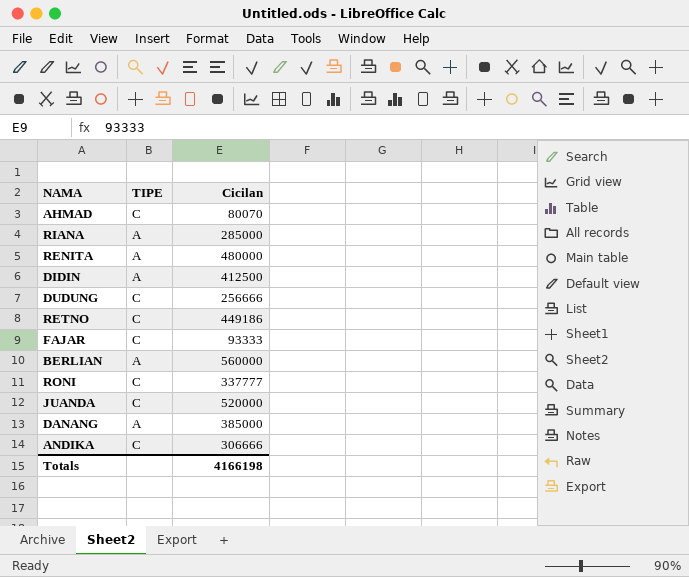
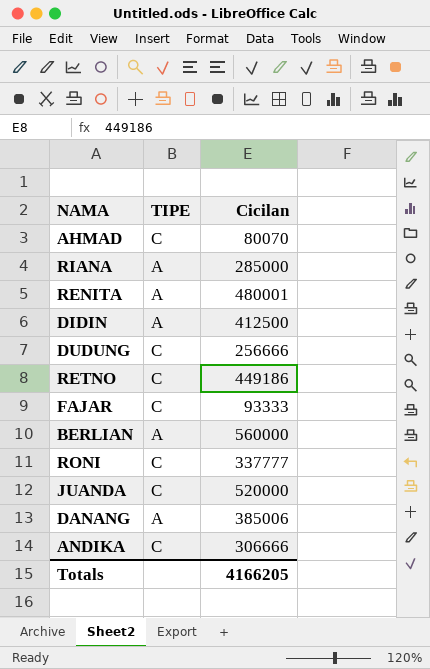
RENITA | Cicilan: 480000 -> 480001
DANANG | Cicilan: 385000 -> 385006
Totals | Cicilan: 4166198 -> 4166205

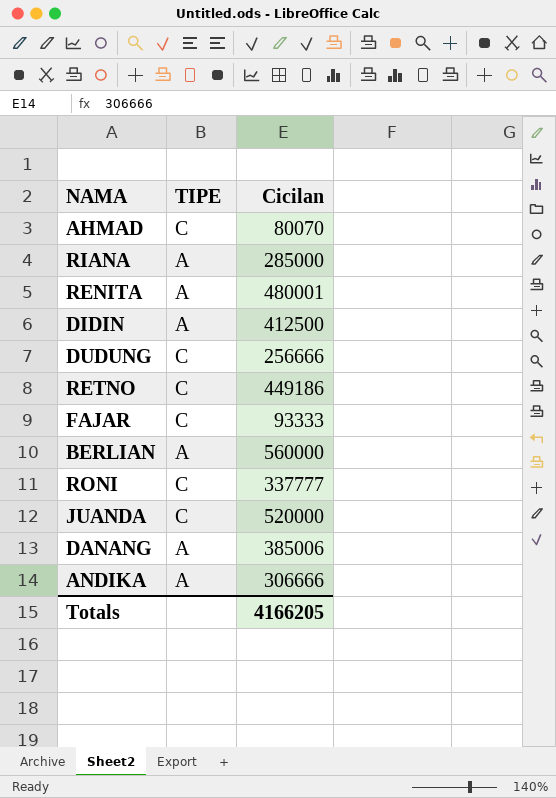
ANDIKA | TIPE: C -> A

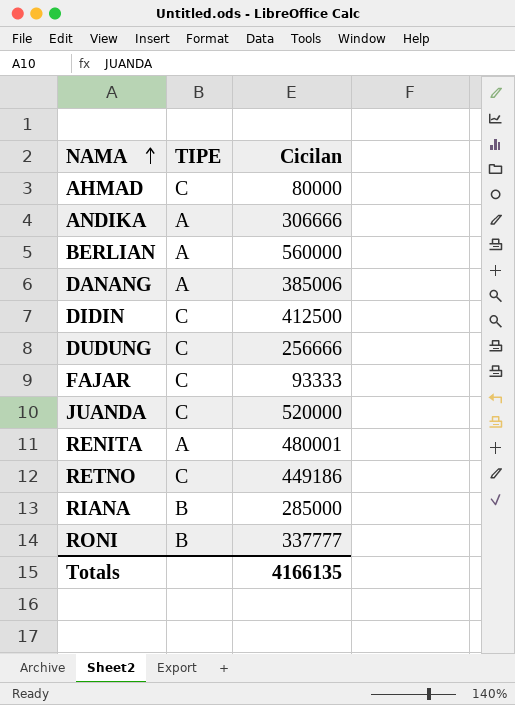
row order: none -> NAMA ascending
AHMAD | Cicilan: 80070 -> 80000
DIDIN | TIPE: A -> C
RIANA | TIPE: A -> B
RONI | TIPE: C -> B
Totals | Cicilan: 4166205 -> 4166135

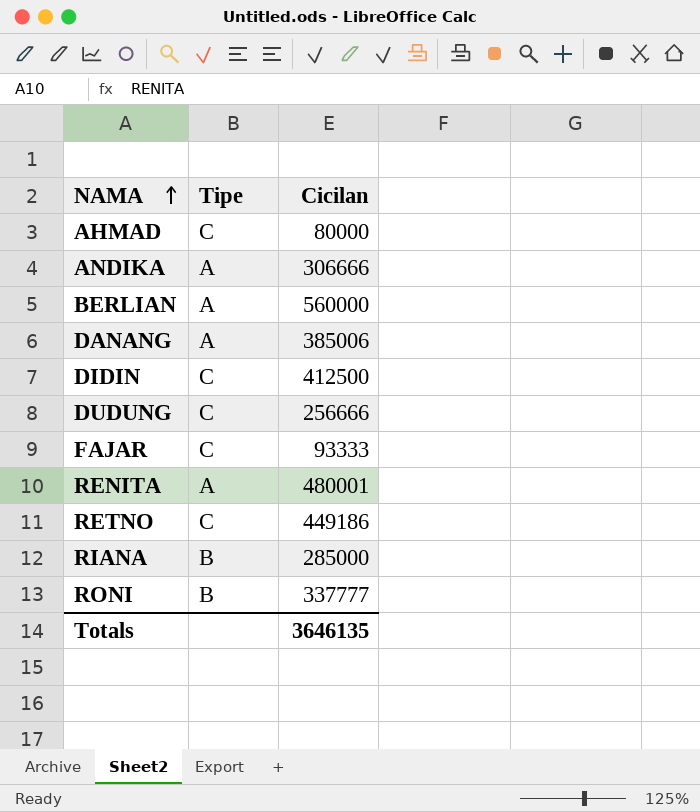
column name: TIPE -> Tipe
row JUANDA: C | 520000 -> none
Totals | Cicilan: 4166135 -> 3646135

